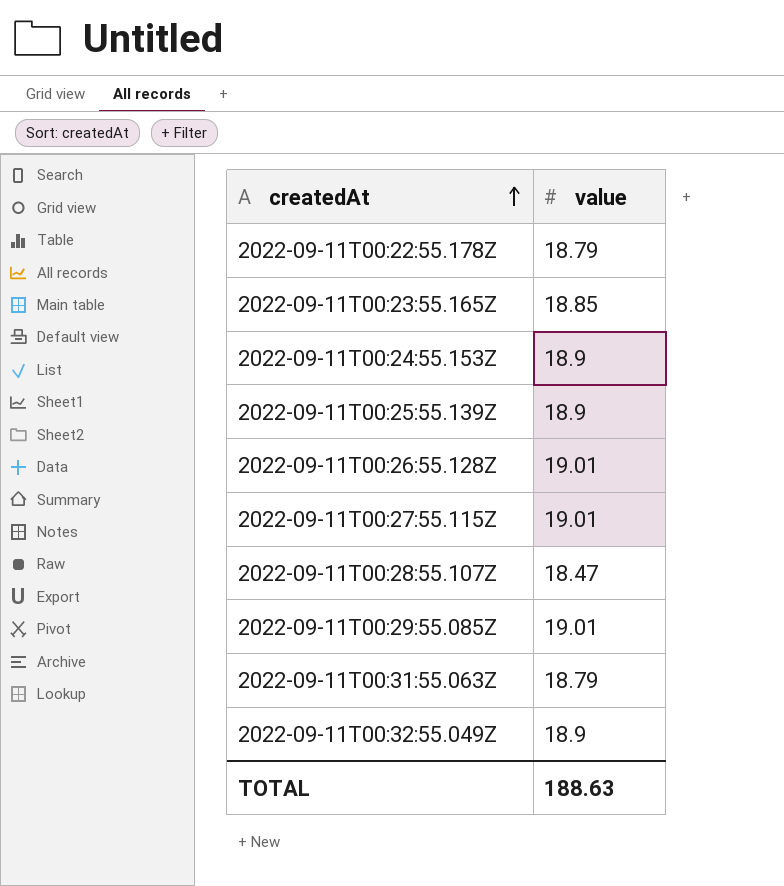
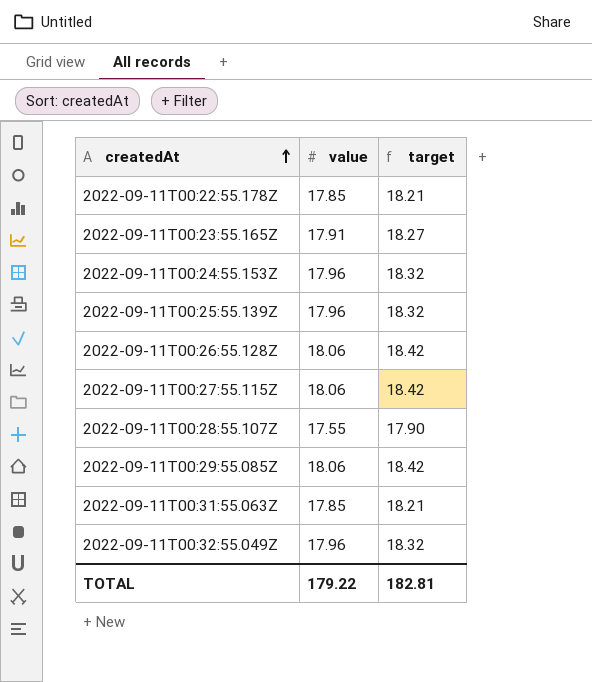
column target | formula: none -> [value] * 1.02
2022-09-11T00:22:55.178Z | value: 18.79 -> 17.85
2022-09-11T00:23:55.165Z | value: 18.85 -> 17.91
2022-09-11T00:24:55.153Z | value: 18.9 -> 17.96
2022-09-11T00:25:55.139Z | value: 18.9 -> 17.96
2022-09-11T00:26:55.128Z | value: 19.01 -> 18.06
2022-09-11T00:27:55.115Z | value: 19.01 -> 18.06
2022-09-11T00:28:55.107Z | value: 18.47 -> 17.55
2022-09-11T00:29:55.085Z | value: 19.01 -> 18.06
2022-09-11T00:31:55.063Z | value: 18.79 -> 17.85
2022-09-11T00:32:55.049Z | value: 18.9 -> 17.96
TOTAL | value: 188.63 -> 179.22

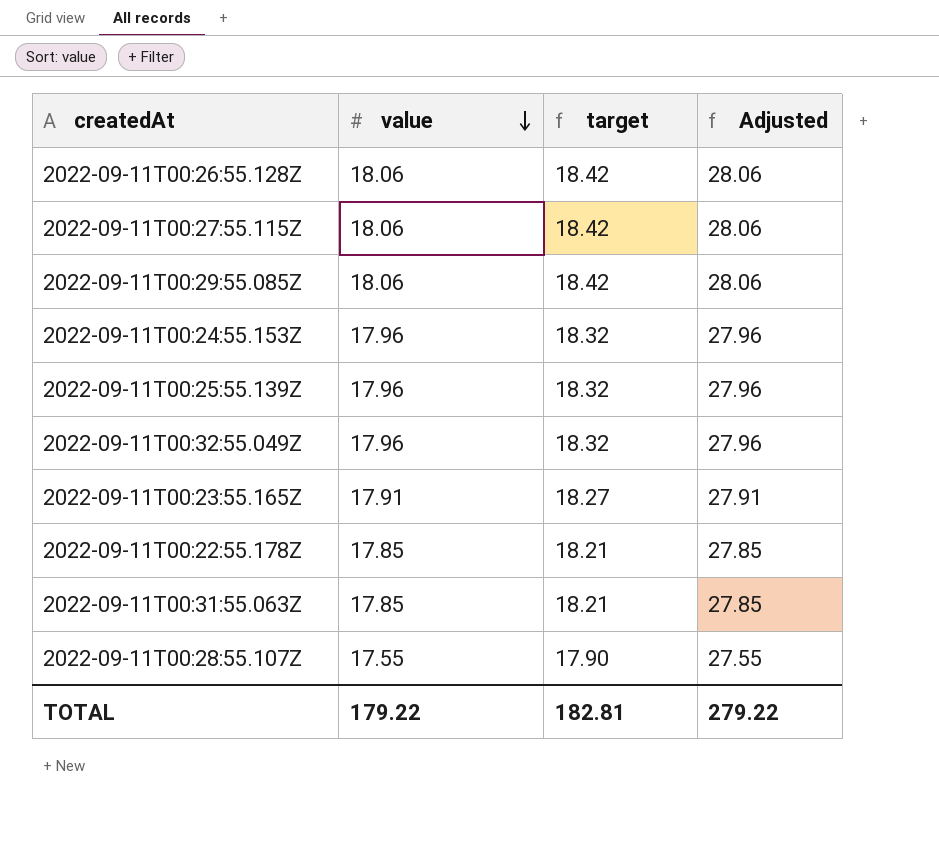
row order: createdAt ascending -> value descending
column Adjusted | formula: none -> [value] + 10

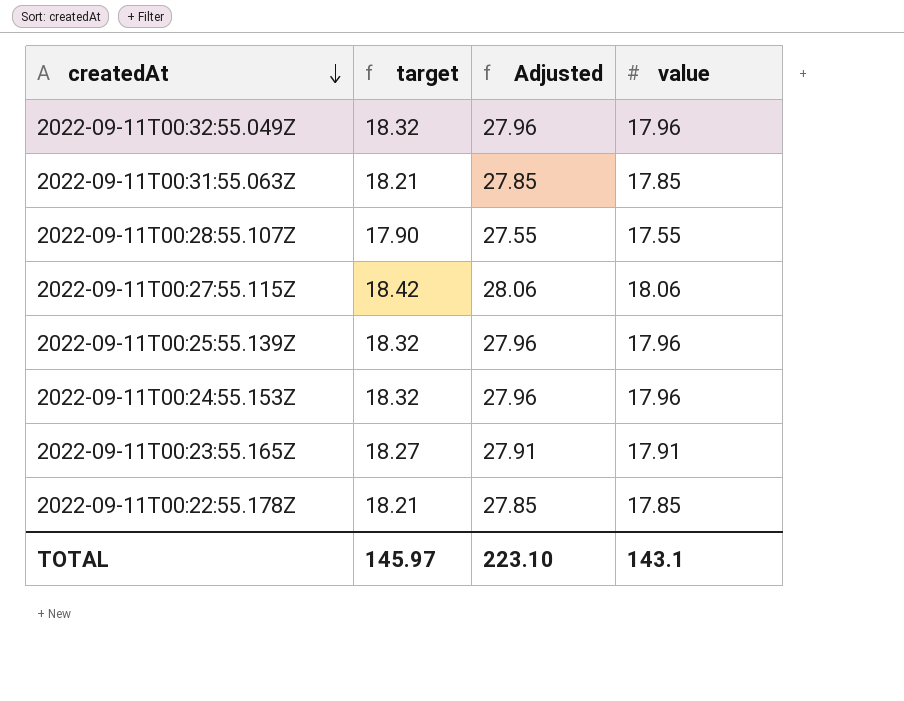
row order: value descending -> createdAt descending
column value | position: 2 -> 4
row 2022-09-11T00:26:55.128Z: 18.06 | 18.42 | 28.06 -> none
row 2022-09-11T00:29:55.085Z: 18.06 | 18.42 | 28.06 -> none
TOTAL | target: 182.81 -> 145.97
TOTAL | Adjusted: 279.22 -> 223.10
TOTAL | value: 179.22 -> 143.1

